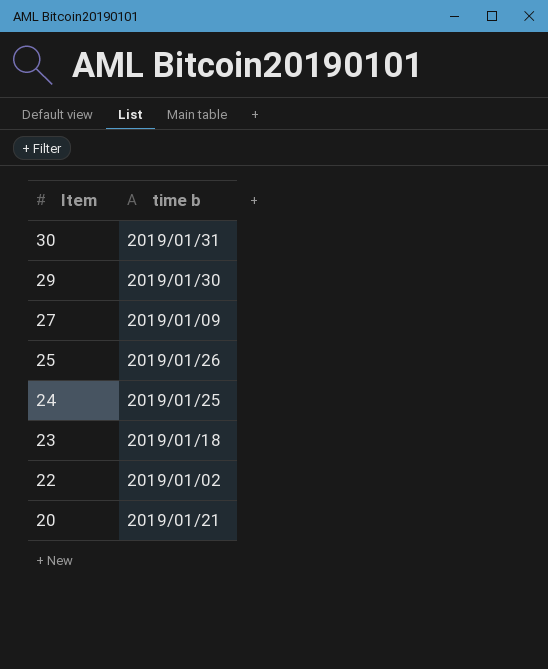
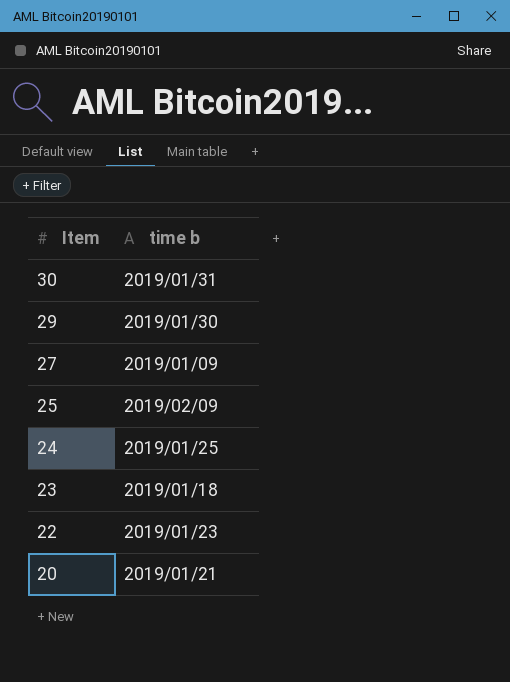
25 | time b: 2019/01/26 -> 2019/02/09
22 | time b: 2019/01/02 -> 2019/01/23

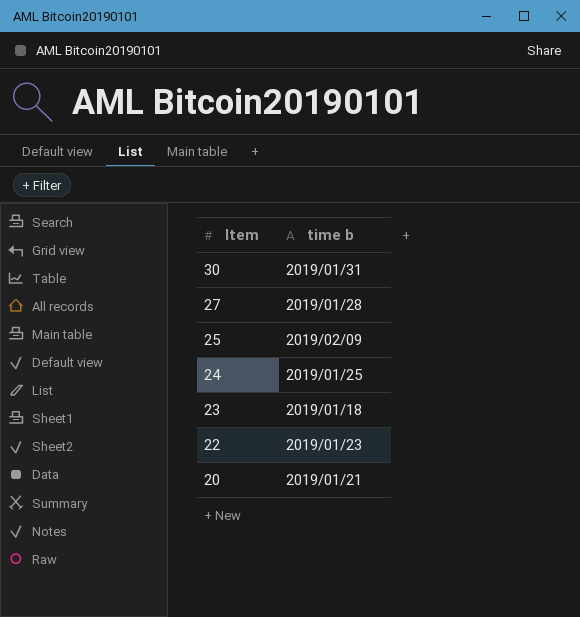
row 29: 2019/01/30 -> none
27 | time b: 2019/01/09 -> 2019/01/28

